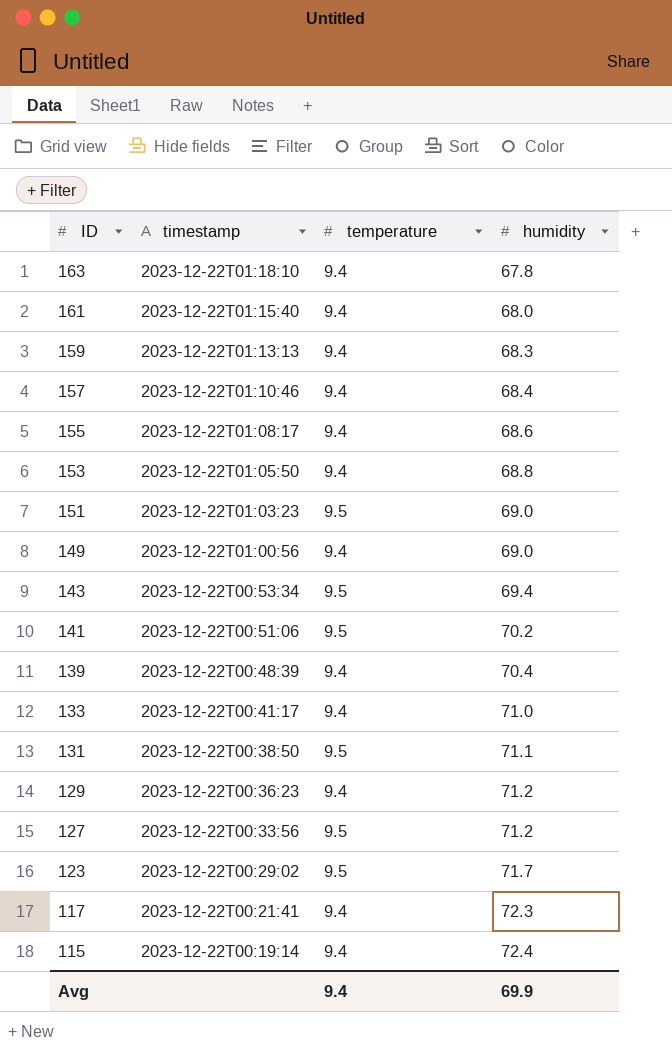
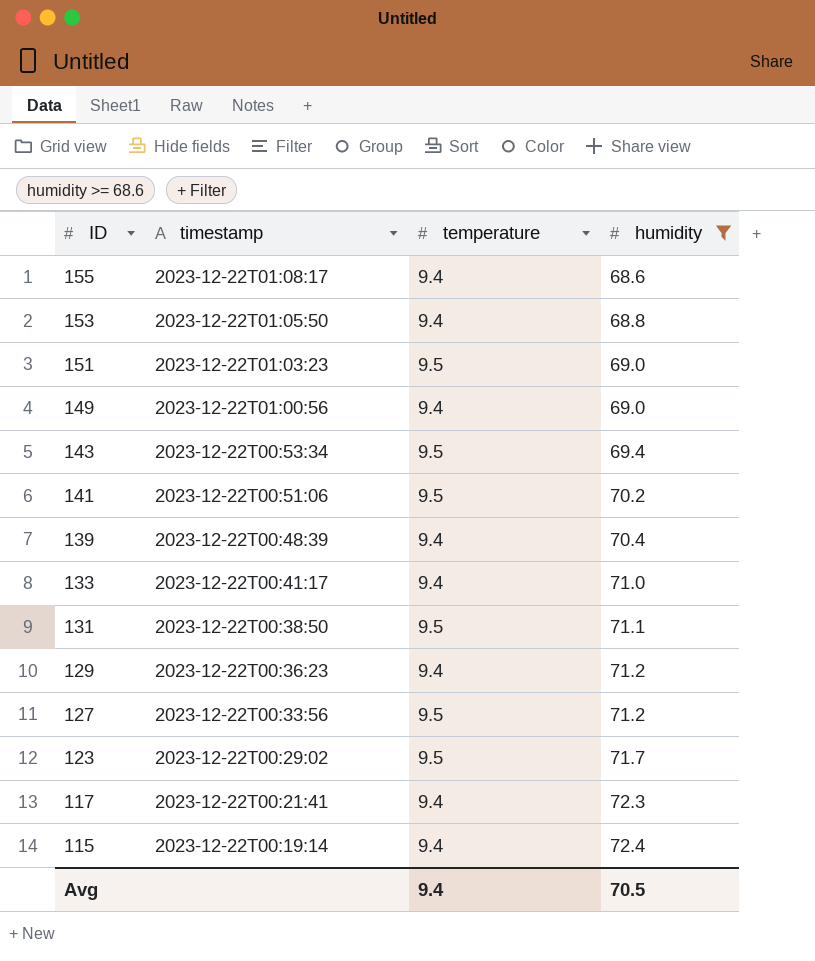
filter: none -> humidity >= 68.6
Avg | humidity: 69.9 -> 70.5

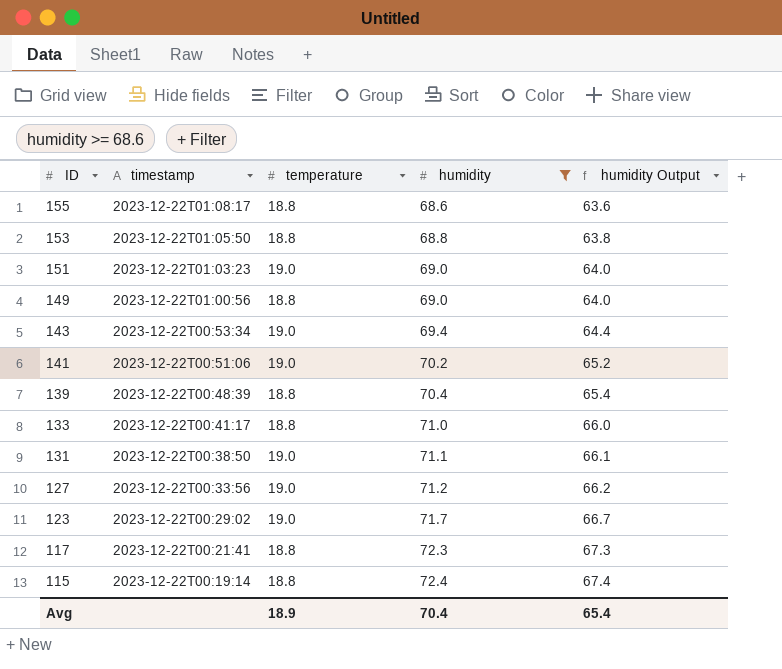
column humidity Output | formula: none -> [humidity] - 5
row 129: 2023-12-22T00:36:23 | 9.4 | 71.2 -> none
155 | temperature: 9.4 -> 18.8
153 | temperature: 9.4 -> 18.8
151 | temperature: 9.5 -> 19.0
149 | temperature: 9.4 -> 18.8
143 | temperature: 9.5 -> 19.0
141 | temperature: 9.5 -> 19.0
139 | temperature: 9.4 -> 18.8
133 | temperature: 9.4 -> 18.8
131 | temperature: 9.5 -> 19.0
127 | temperature: 9.5 -> 19.0
123 | temperature: 9.5 -> 19.0
117 | temperature: 9.4 -> 18.8
115 | temperature: 9.4 -> 18.8
Avg | temperature: 9.4 -> 18.9
Avg | humidity: 70.5 -> 70.4

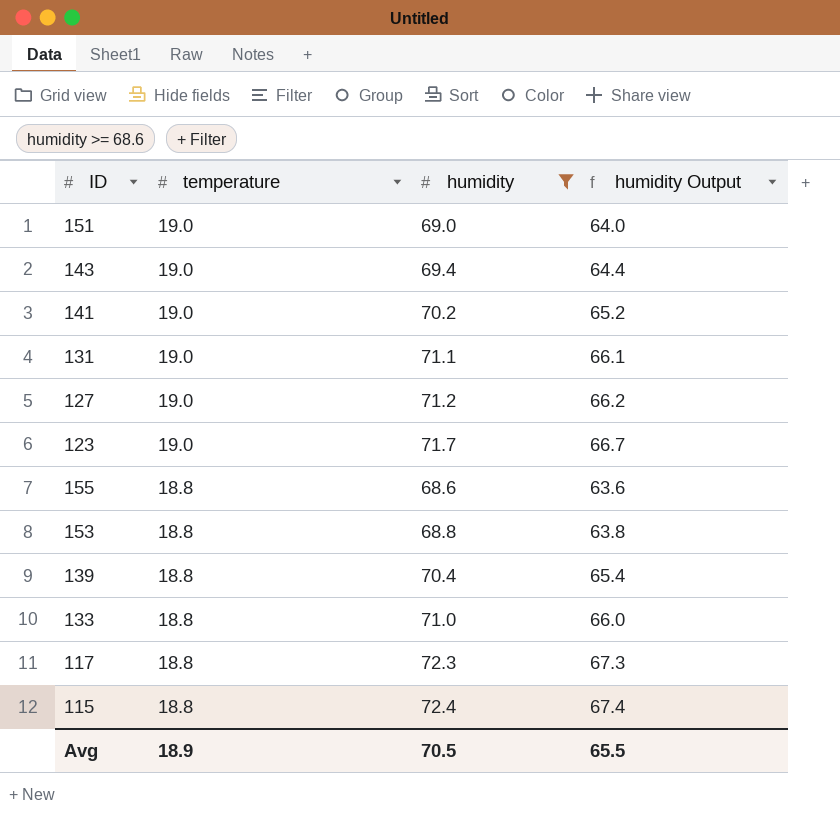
row order: ID descending -> temperature descending
column timestamp | position: 2 -> none
row 149: 2023-12-22T01:00:56 | 18.8 | 69.0 | 64.0 -> none
Avg | humidity: 70.4 -> 70.5
Avg | humidity Output: 65.4 -> 65.5

